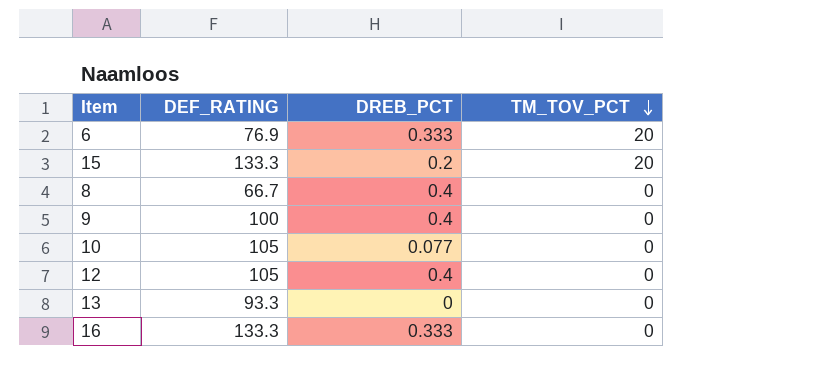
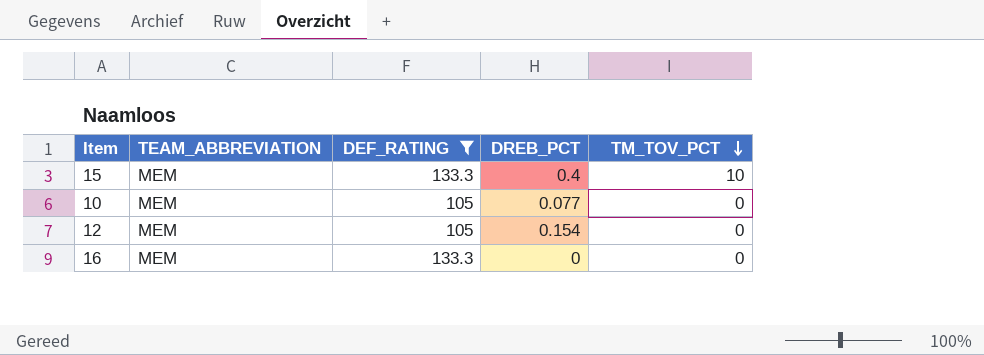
filter: none -> DEF_RATING >= 105
column TEAM_ABBREVIATION | position: none -> 2
15 | DREB_PCT: 0.2 -> 0.4
15 | TM_TOV_PCT: 20 -> 10
12 | DREB_PCT: 0.4 -> 0.154
16 | DREB_PCT: 0.333 -> 0

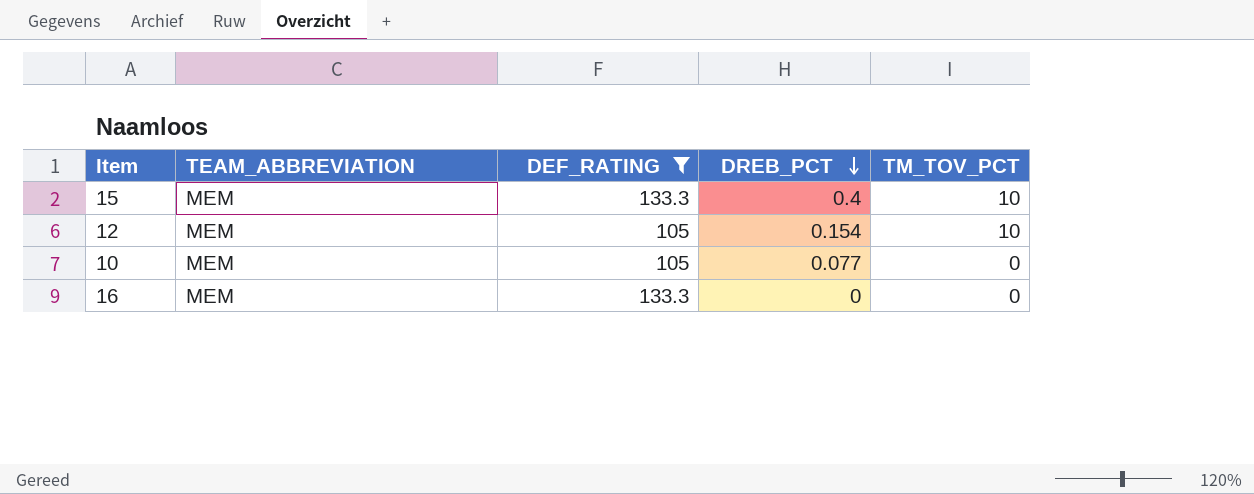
row order: TM_TOV_PCT descending -> DREB_PCT descending
12 | TM_TOV_PCT: 0 -> 10

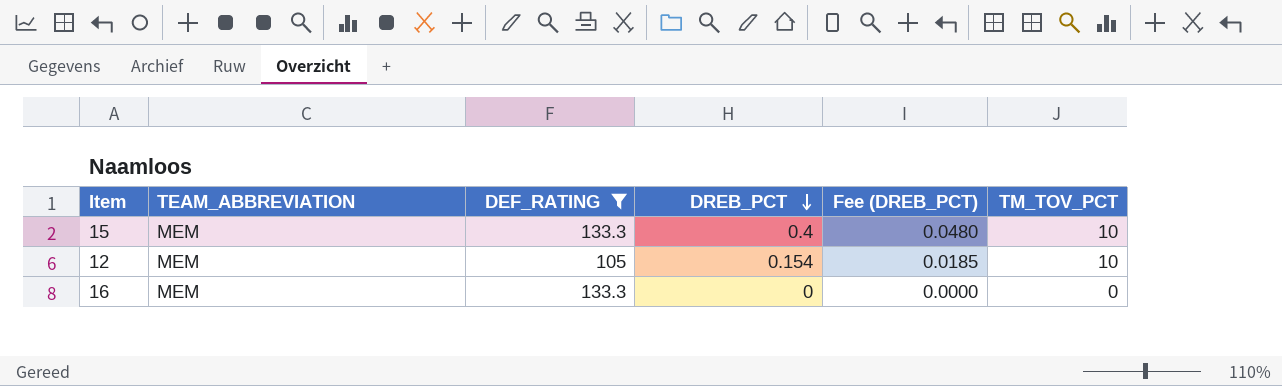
column Fee (DREB_PCT) | formula: none -> [DREB_PCT] * 0.12
row 10: MEM | 105 | 0.077 | 0 -> none

